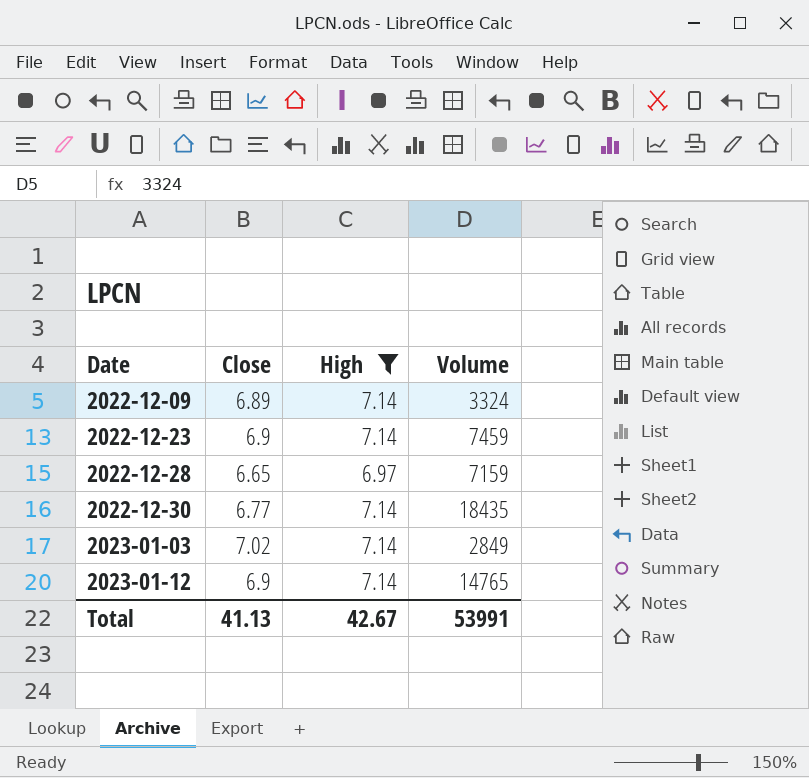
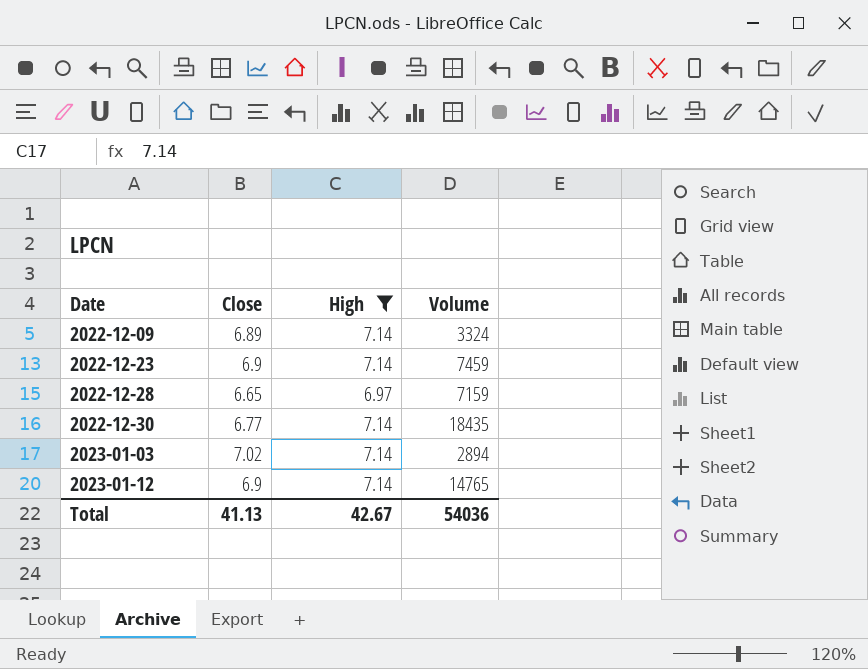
2023-01-03 | Volume: 2849 -> 2894
Total | Volume: 53991 -> 54036

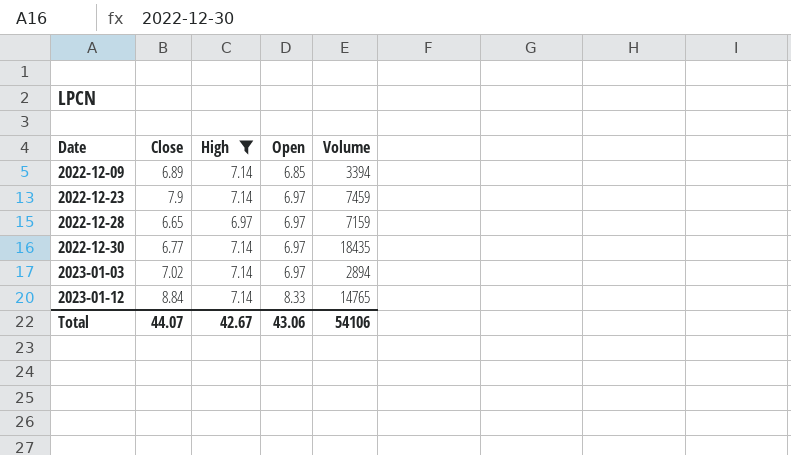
column Open | position: none -> 4
2022-12-09 | Volume: 3324 -> 3394
2022-12-23 | Close: 6.9 -> 7.9
2023-01-12 | Close: 6.9 -> 8.84
Total | Close: 41.13 -> 44.07
Total | Volume: 54036 -> 54106

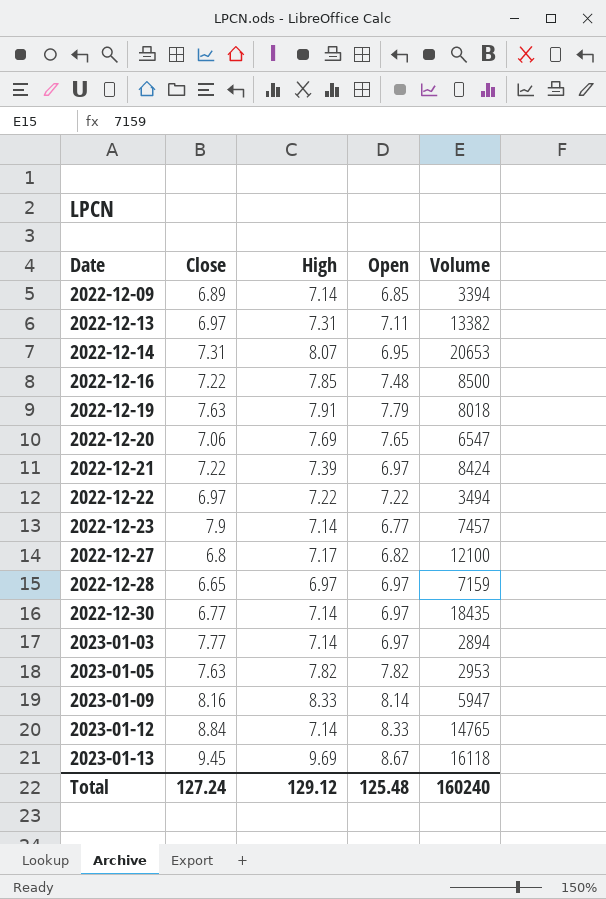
filter: High <= 7.14 -> none
2022-12-23 | Open: 6.97 -> 6.77
2022-12-23 | Volume: 7459 -> 7457
2023-01-03 | Close: 7.02 -> 7.77
Total | Close: 44.07 -> 127.24
Total | High: 42.67 -> 129.12
Total | Open: 43.06 -> 125.48
Total | Volume: 54106 -> 160240

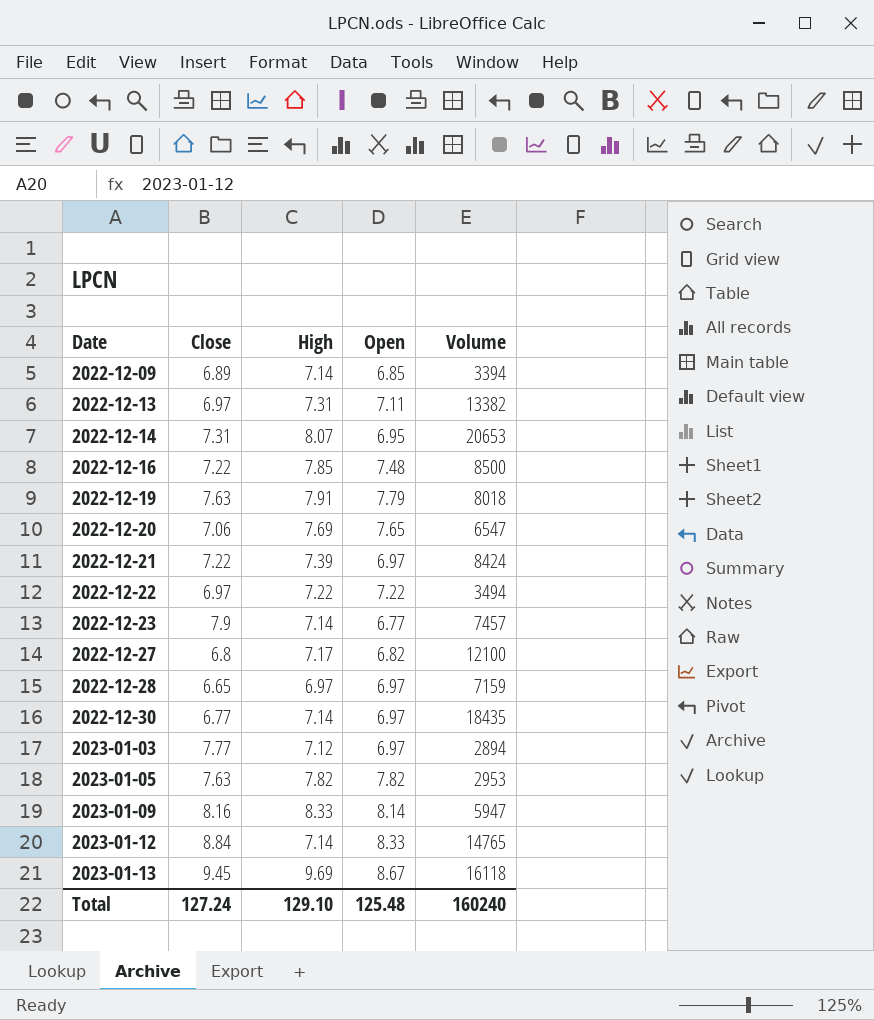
2023-01-03 | High: 7.14 -> 7.12
Total | High: 129.12 -> 129.10

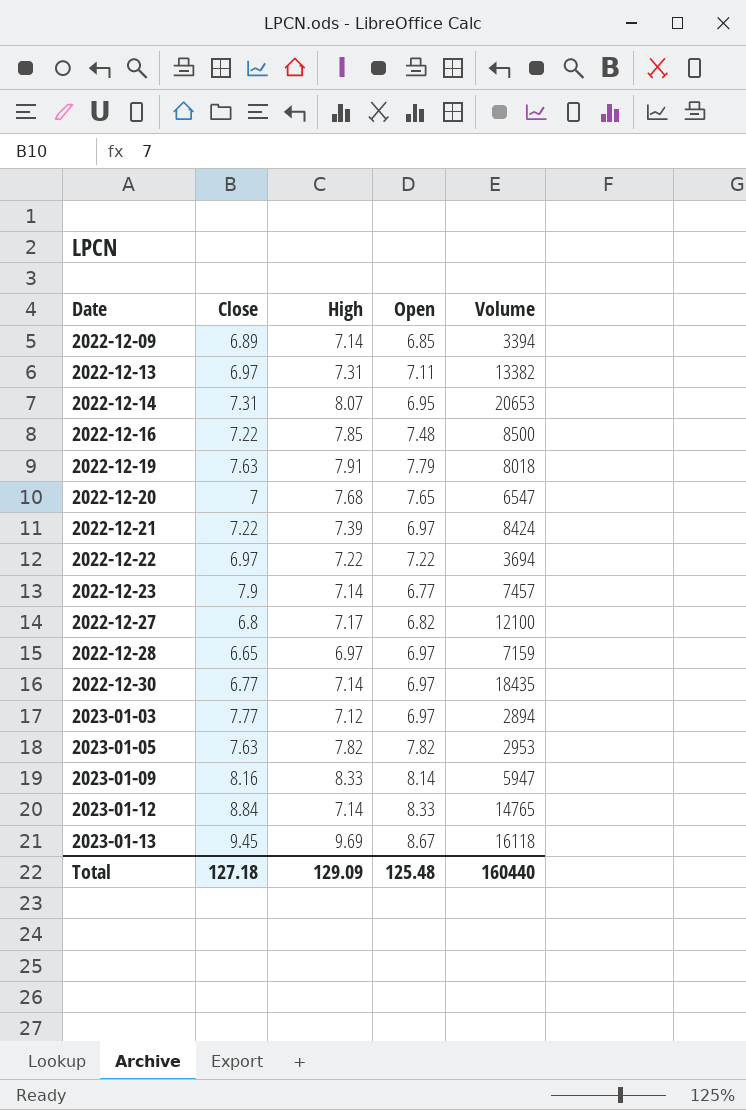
2022-12-20 | Close: 7.06 -> 7
2022-12-20 | High: 7.69 -> 7.68
2022-12-22 | Volume: 3494 -> 3694
Total | Close: 127.24 -> 127.18
Total | High: 129.10 -> 129.09
Total | Volume: 160240 -> 160440

